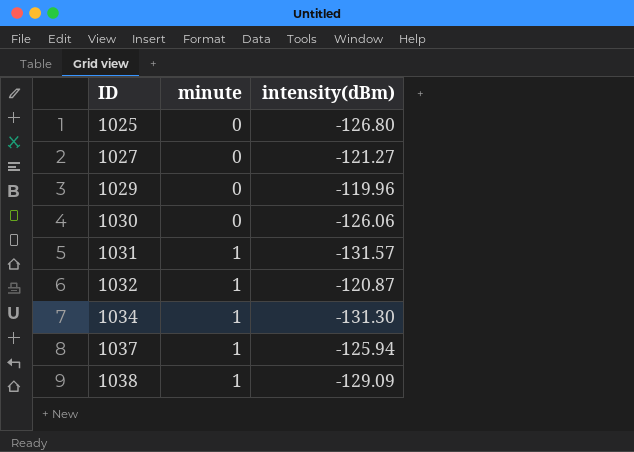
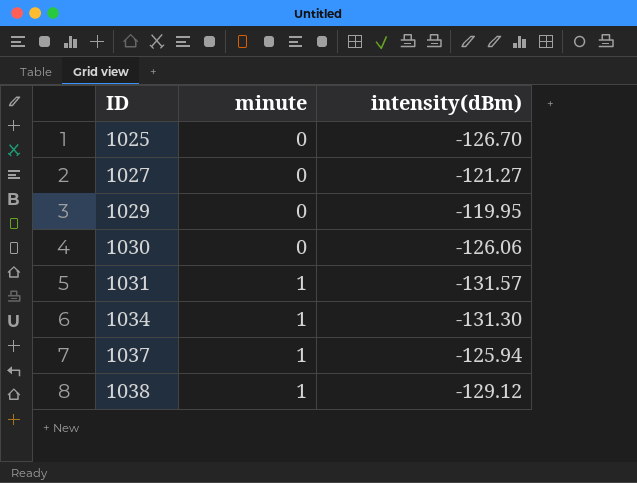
row 1032: 1 | -120.87 -> none
1025 | intensity(dBm): -126.80 -> -126.70
1029 | intensity(dBm): -119.96 -> -119.95
1038 | intensity(dBm): -129.09 -> -129.12

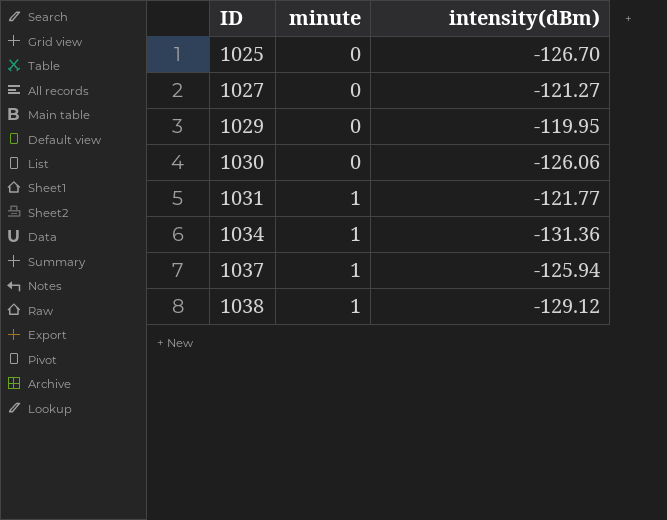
1031 | intensity(dBm): -131.57 -> -121.77
1034 | intensity(dBm): -131.30 -> -131.36

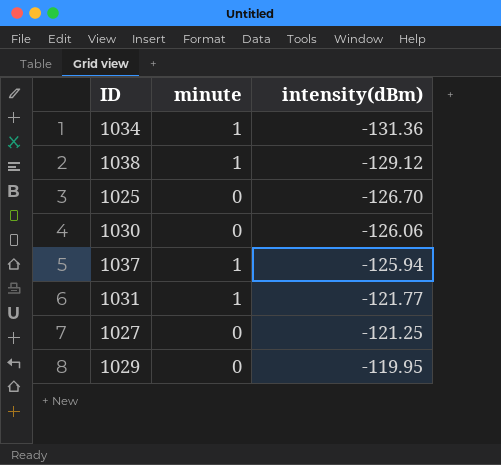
row order: ID ascending -> intensity(dBm) ascending
1027 | intensity(dBm): -121.27 -> -121.25

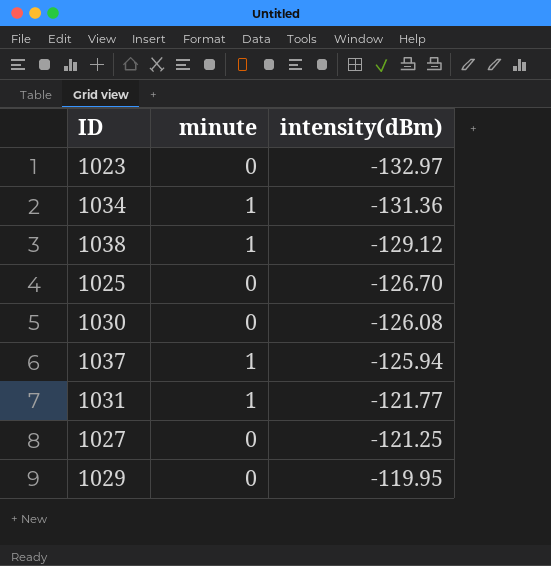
row 1023: none -> 0 | -132.97
1030 | intensity(dBm): -126.06 -> -126.08

